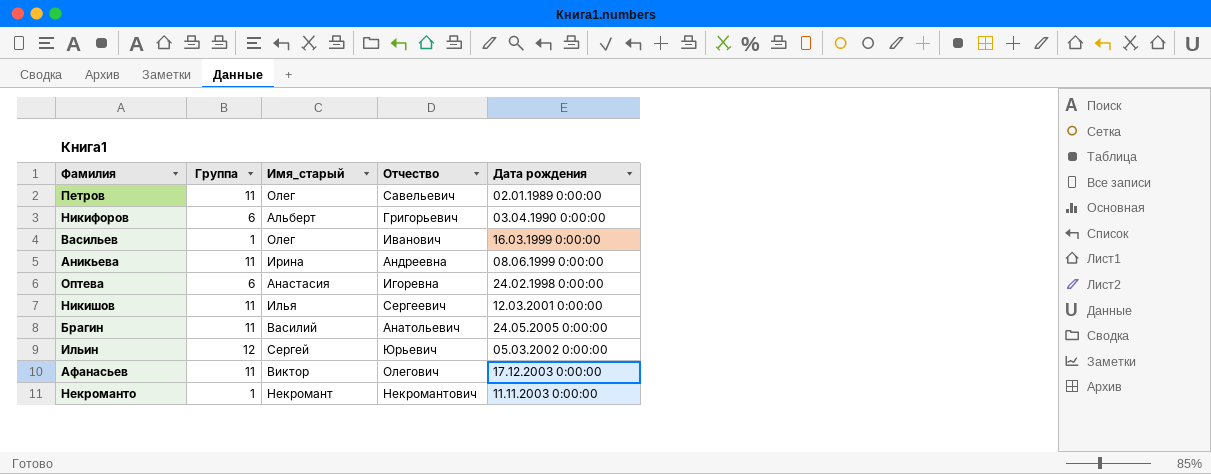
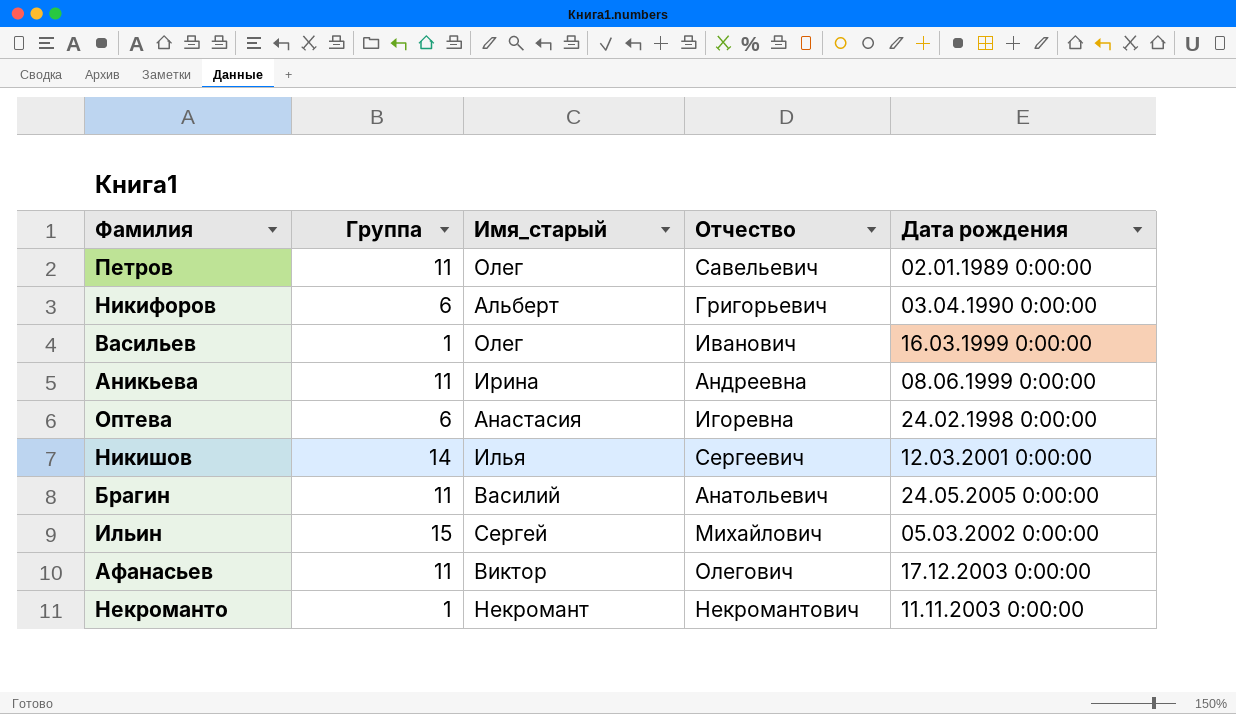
Никишов | Группа: 11 -> 14
Ильин | Группа: 12 -> 15
Ильин | Отчество: Юрьевич -> Михайлович

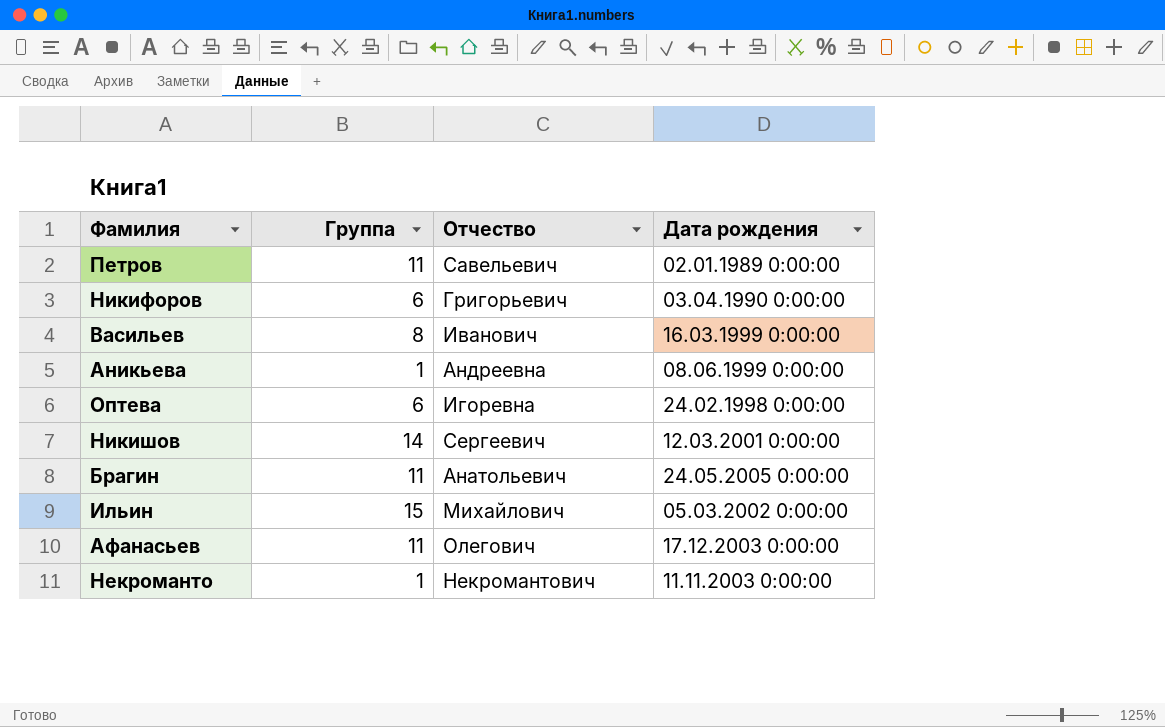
column Имя_старый | position: 3 -> none
Васильев | Группа: 1 -> 8
Аникьева | Группа: 11 -> 1

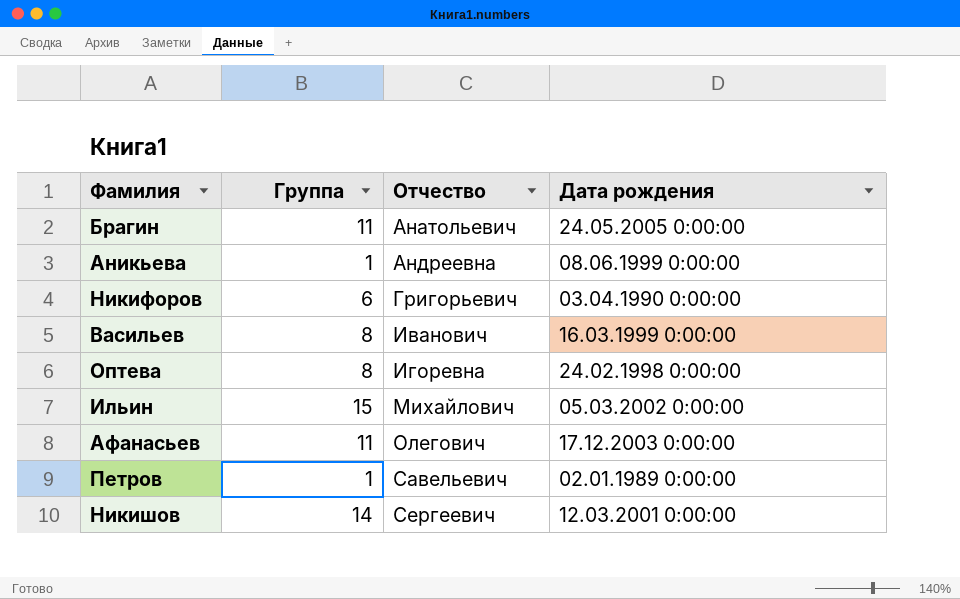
row order: none -> Отчество ascending
row Некроманто: 1 | Некромантович | 11.11.2003 0:00:00 -> none
Оптева | Группа: 6 -> 8
Петров | Группа: 11 -> 1

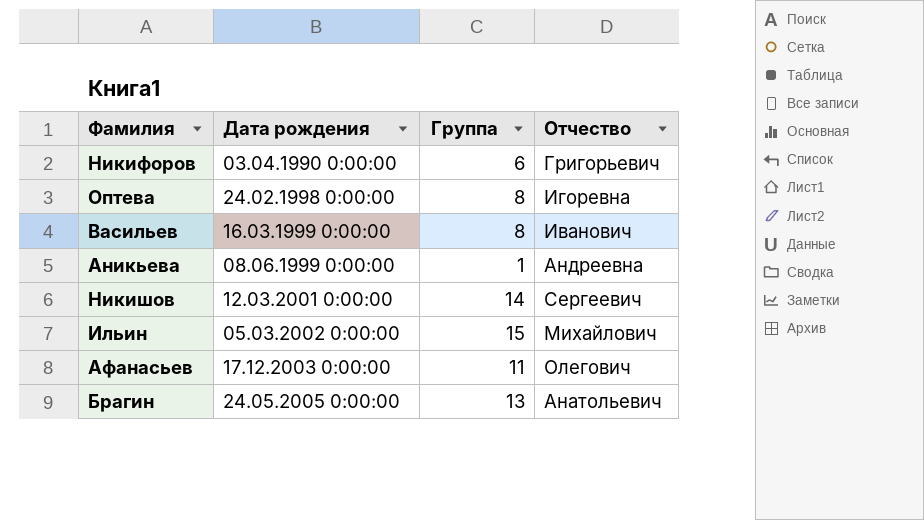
row order: Отчество ascending -> Дата рождения ascending
column Дата рождения | position: 4 -> 2
row Петров: 1 | Савельевич | 02.01.1989 0:00:00 -> none
Брагин | Группа: 11 -> 13

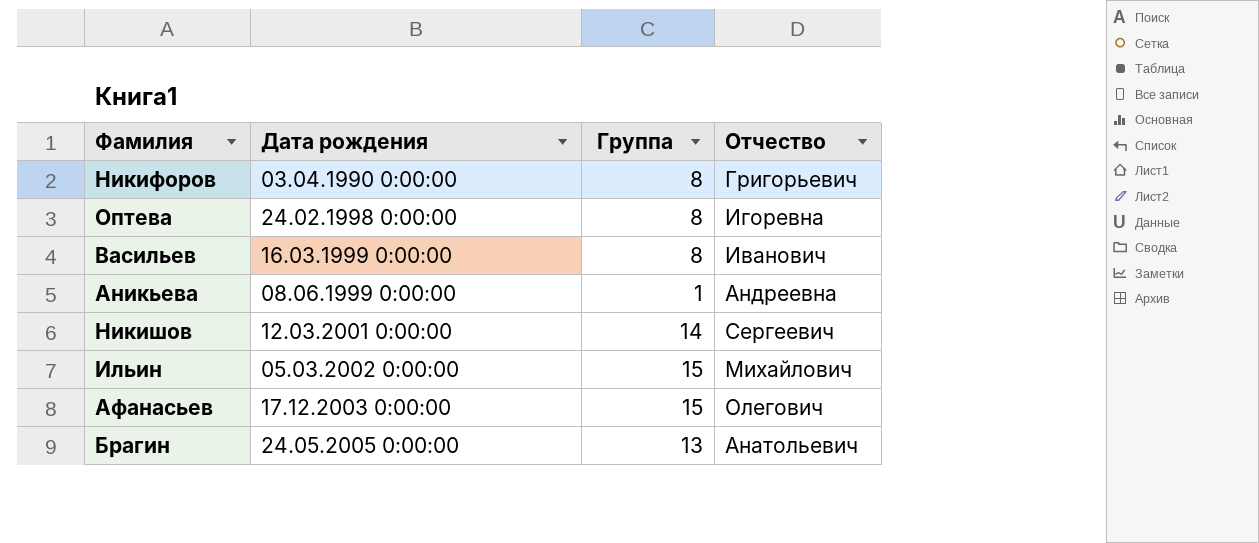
Никифоров | Группа: 6 -> 8
Афанасьев | Группа: 11 -> 15

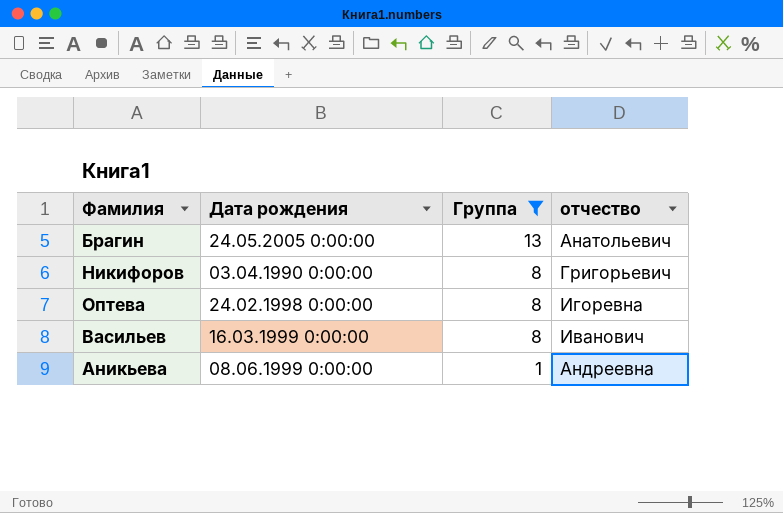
filter: none -> Группа <= 13
row order: Дата рождения ascending -> Группа descending
column name: Отчество -> отчество

